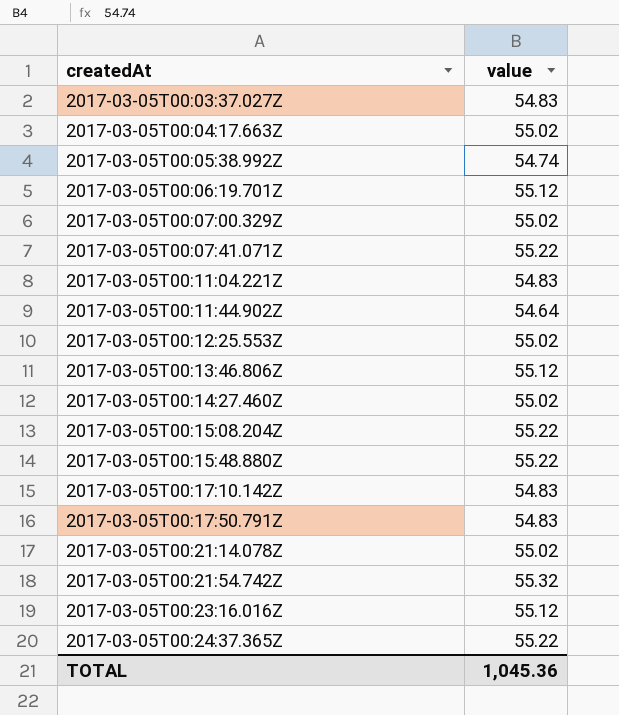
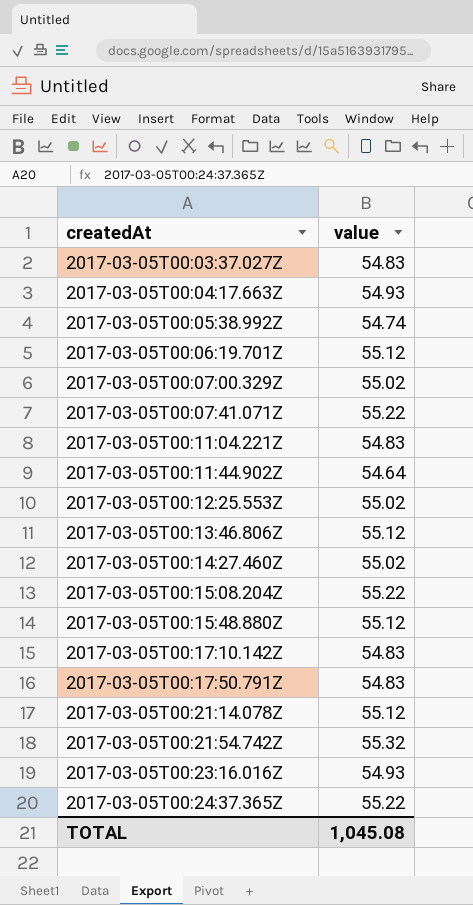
2017-03-05T00:04:17.663Z | value: 55.02 -> 54.93
2017-03-05T00:15:48.880Z | value: 55.22 -> 55.12
2017-03-05T00:21:14.078Z | value: 55.02 -> 55.12
2017-03-05T00:23:16.016Z | value: 55.12 -> 54.93
TOTAL | value: 1,045.36 -> 1,045.08

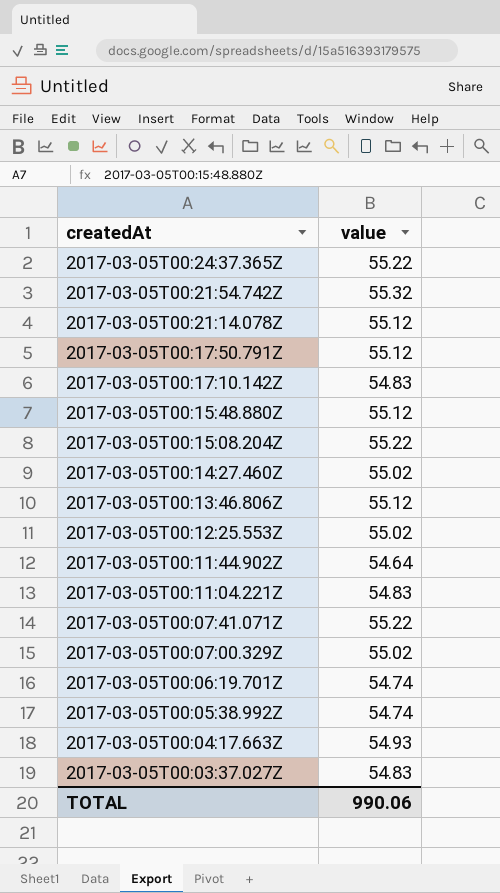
row order: createdAt ascending -> createdAt descending
row 2017-03-05T00:23:16.016Z: 54.93 -> none
2017-03-05T00:17:50.791Z | value: 54.83 -> 55.12
2017-03-05T00:06:19.701Z | value: 55.12 -> 54.74
TOTAL | value: 1,045.08 -> 990.06

